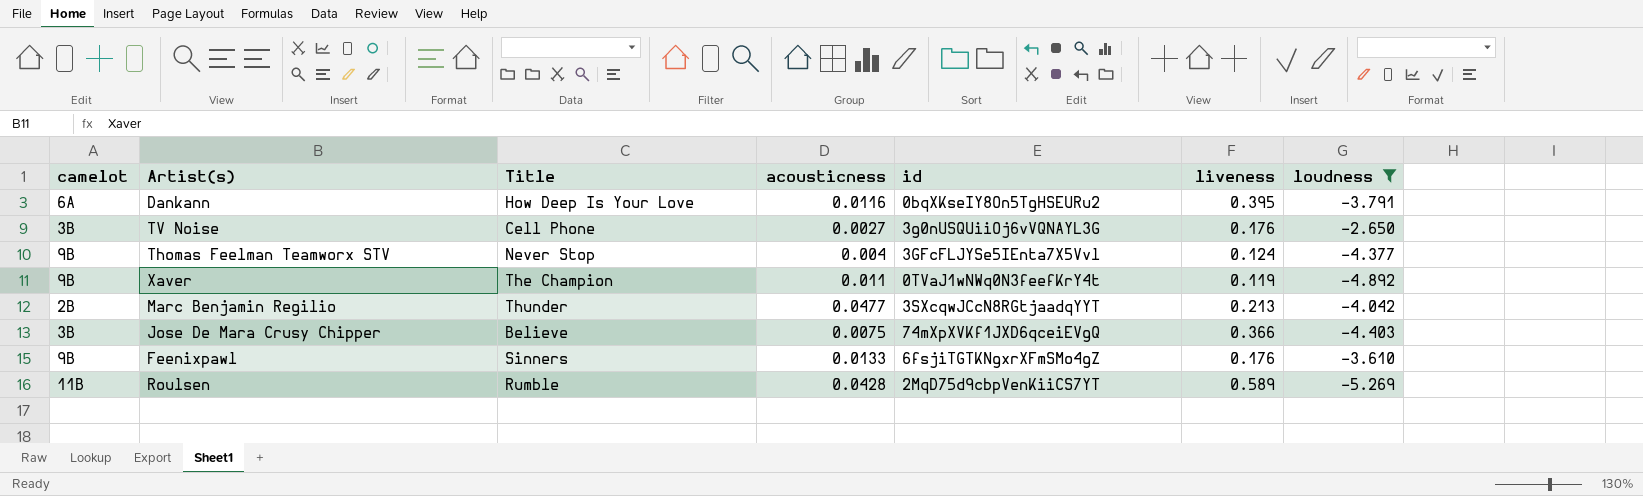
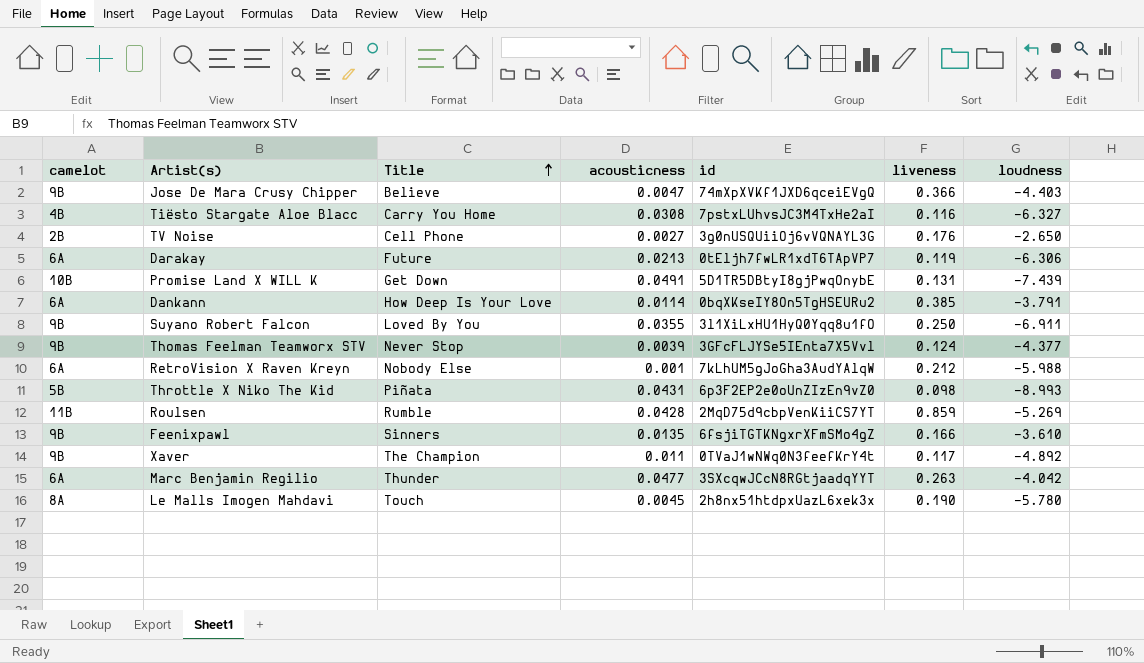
filter: loudness >= -5.269 -> none
row order: none -> Title ascending
Jose De Mara Crusy Chipper | camelot: 3B -> 9B
Jose De Mara Crusy Chipper | acousticness: 0.0075 -> 0.0047
TV Noise | camelot: 3B -> 2B
Dankann | acousticness: 0.0116 -> 0.0114
Dankann | liveness: 0.395 -> 0.385
Thomas Feelman Teamworx STV | acousticness: 0.004 -> 0.0039
Roulsen | liveness: 0.589 -> 0.859
Feenixpawl | acousticness: 0.0133 -> 0.0135
Feenixpawl | liveness: 0.176 -> 0.166
Xaver | liveness: 0.119 -> 0.117
Marc Benjamin Regilio | camelot: 2B -> 6A
Marc Benjamin Regilio | liveness: 0.213 -> 0.263

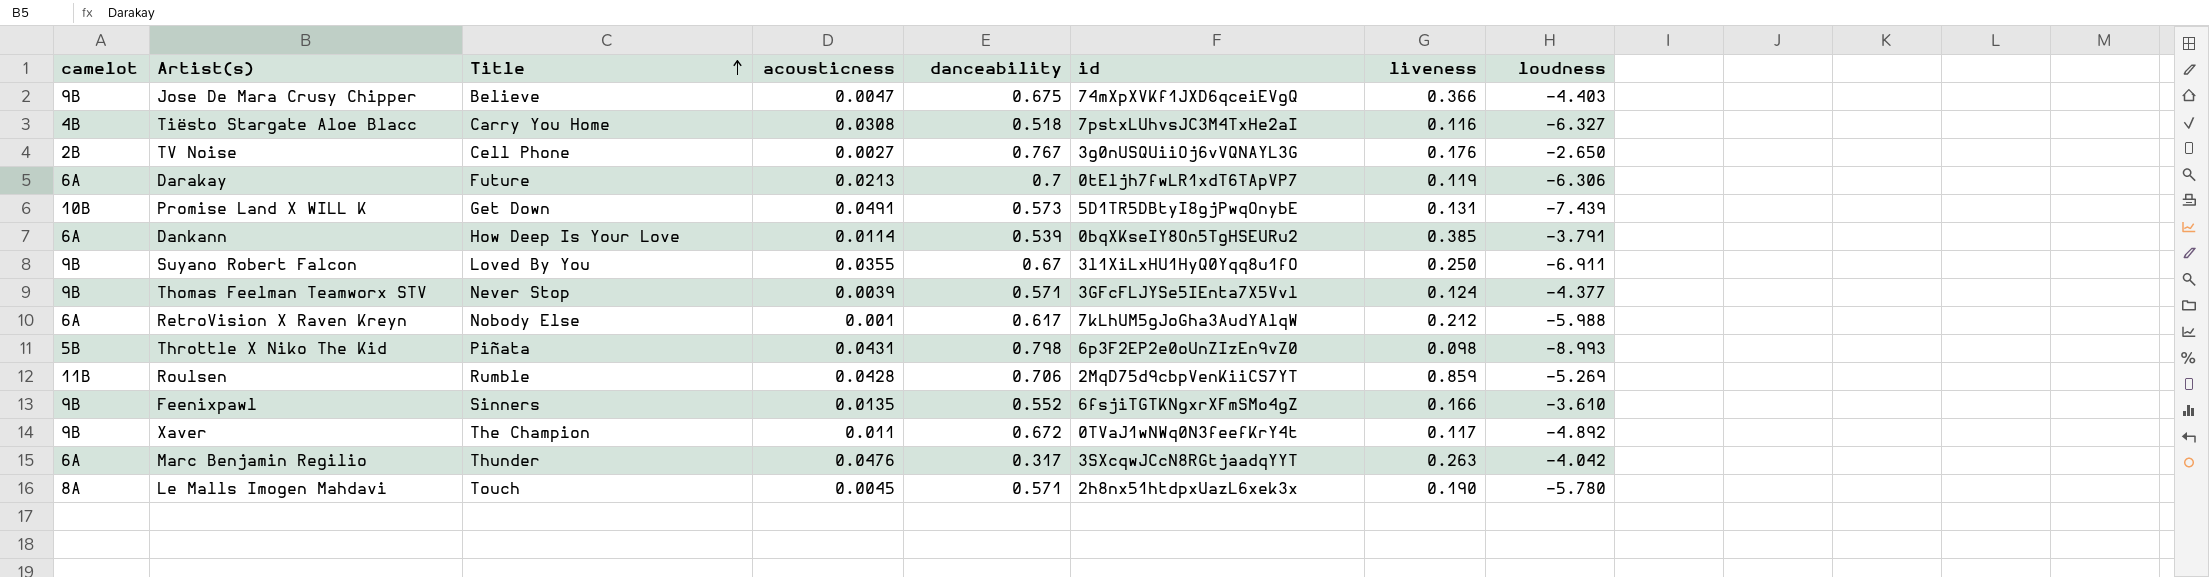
column danceability | position: none -> 5
Marc Benjamin Regilio | acousticness: 0.0477 -> 0.0476

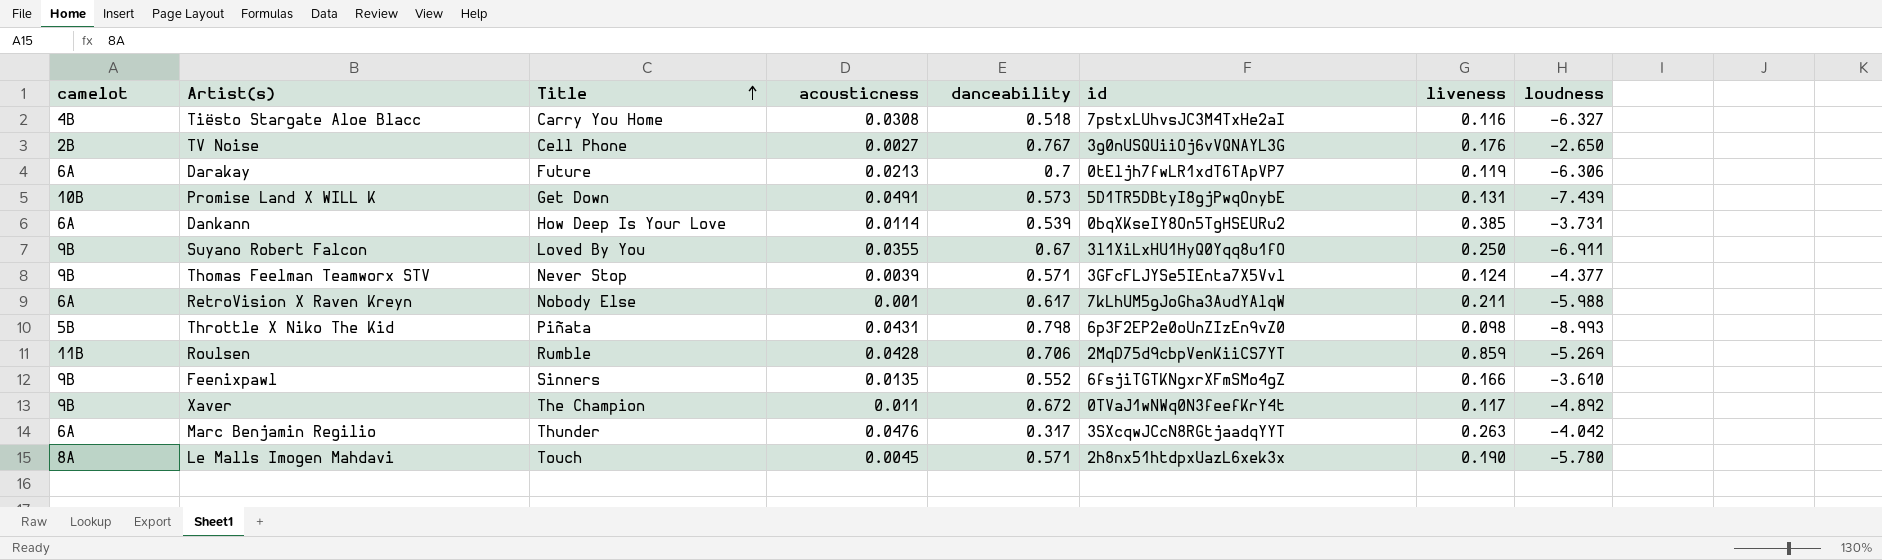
row Jose De Mara Crusy Chipper: 9B | Believe | 0.0047 | 0.675 | 74mXpXVKf1JXD6qceiEVgQ | 0.366 | -4.403 -> none
Dankann | loudness: -3.791 -> -3.731
RetroVision X Raven Kreyn | liveness: 0.212 -> 0.211

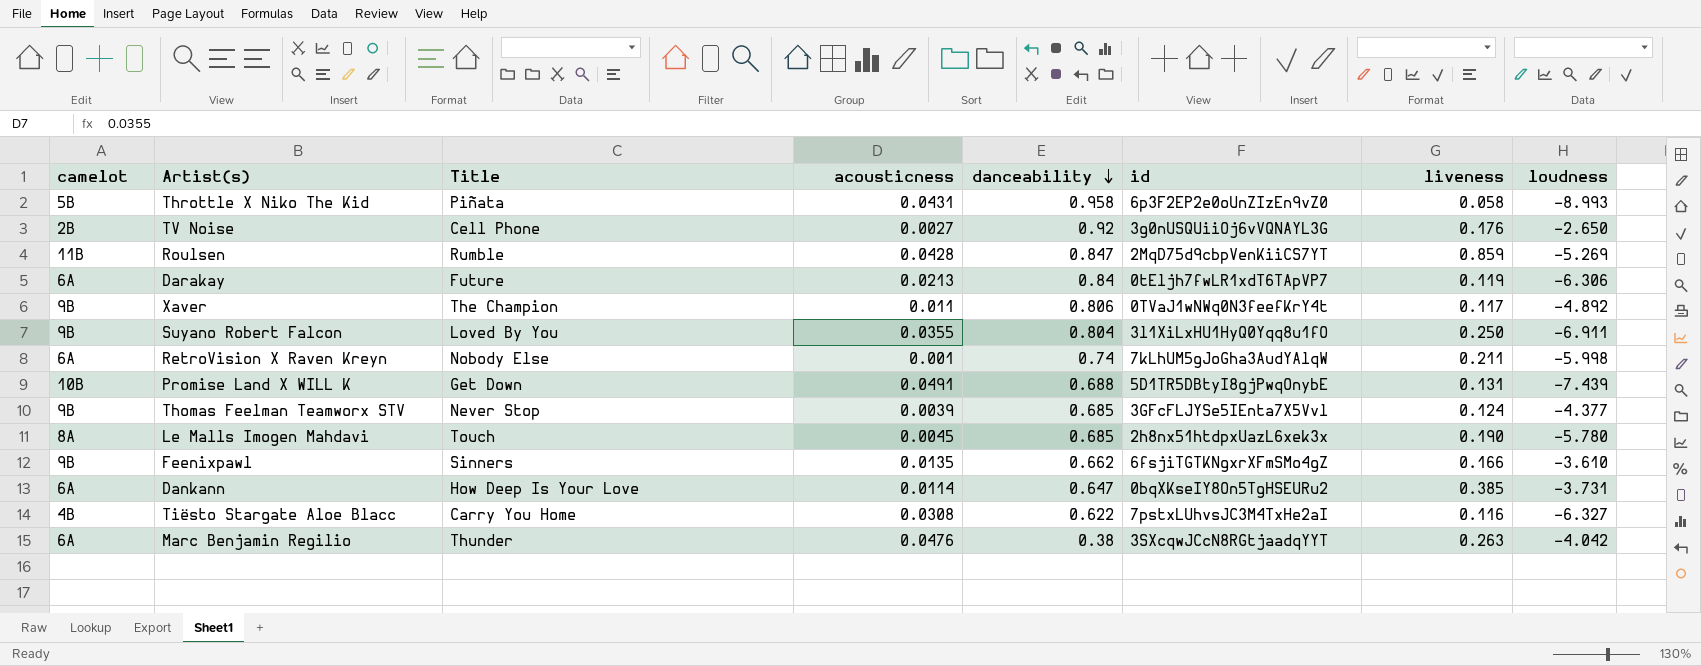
row order: Title ascending -> danceability descending
Throttle X Niko The Kid | danceability: 0.798 -> 0.958
Throttle X Niko The Kid | liveness: 0.098 -> 0.058
TV Noise | danceability: 0.767 -> 0.92
Roulsen | danceability: 0.706 -> 0.847
Darakay | danceability: 0.7 -> 0.84
Xaver | danceability: 0.672 -> 0.806
Suyano Robert Falcon | danceability: 0.67 -> 0.804
RetroVision X Raven Kreyn | danceability: 0.617 -> 0.74
RetroVision X Raven Kreyn | loudness: -5.988 -> -5.998
Promise Land X WILL K | danceability: 0.573 -> 0.688
Thomas Feelman Teamworx STV | danceability: 0.571 -> 0.685
Le Malls Imogen Mahdavi | danceability: 0.571 -> 0.685
Feenixpawl | danceability: 0.552 -> 0.662
Dankann | danceability: 0.539 -> 0.647
Tiësto Stargate Aloe Blacc | danceability: 0.518 -> 0.622
Marc Benjamin Regilio | danceability: 0.317 -> 0.38

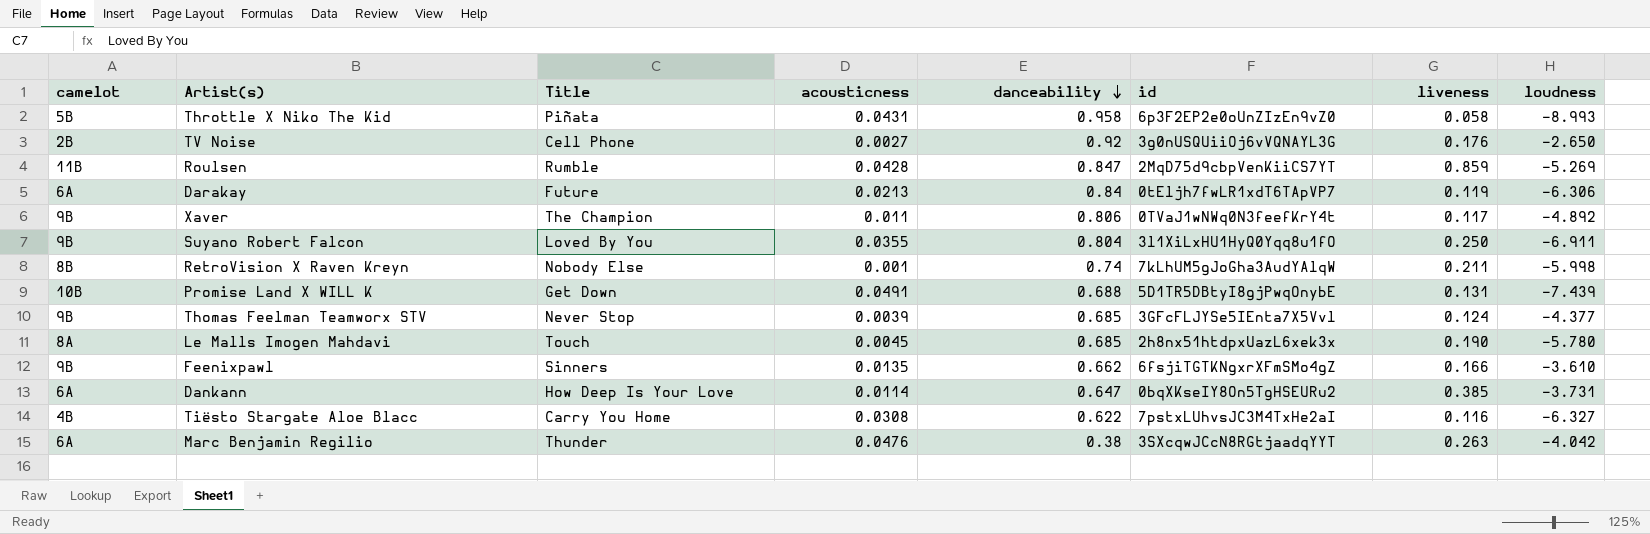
RetroVision X Raven Kreyn | camelot: 6A -> 8B

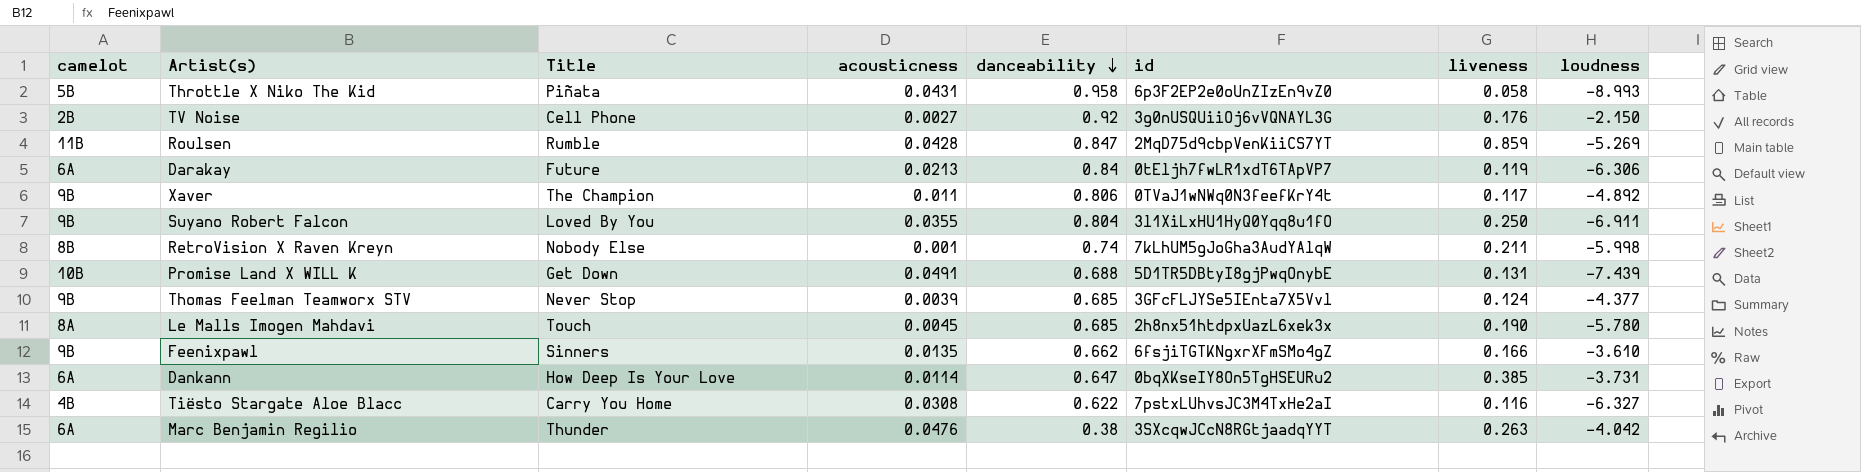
TV Noise | loudness: -2.650 -> -2.150

